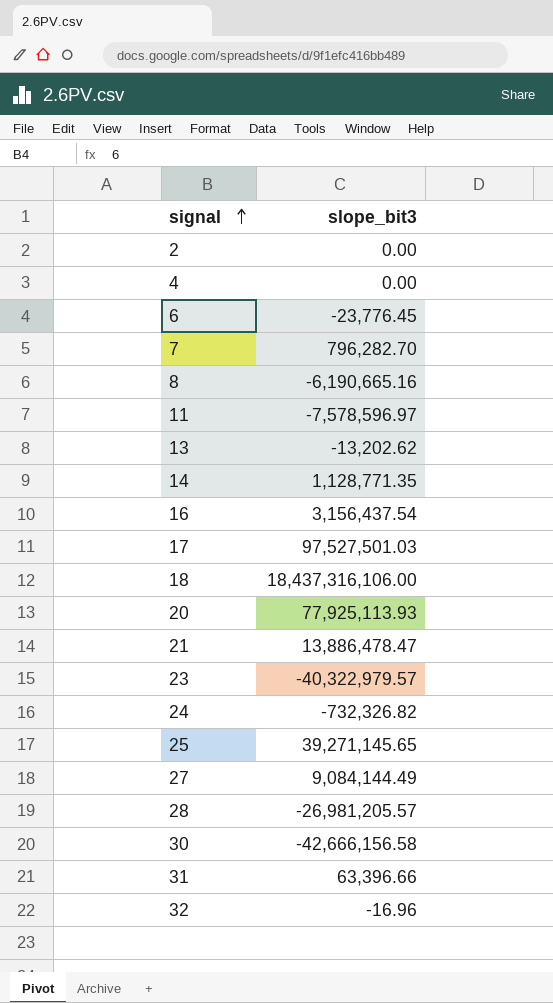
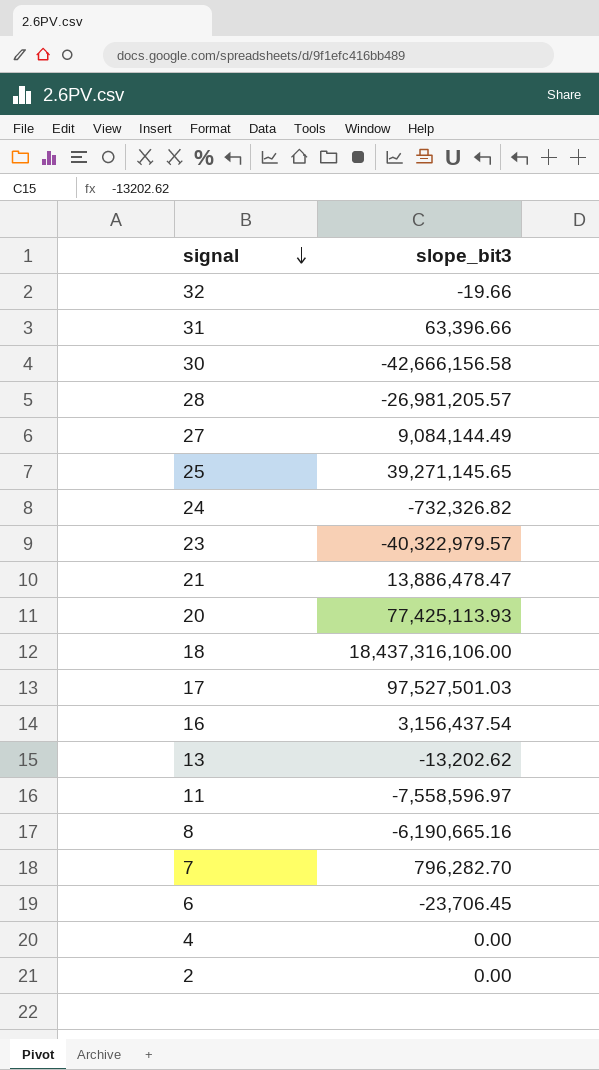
row order: signal ascending -> signal descending
row 14: 1,128,771.35 -> none
32 | slope_bit3: -16.96 -> -19.66
20 | slope_bit3: 77,925,113.93 -> 77,425,113.93
11 | slope_bit3: -7,578,596.97 -> -7,558,596.97
6 | slope_bit3: -23,776.45 -> -23,706.45

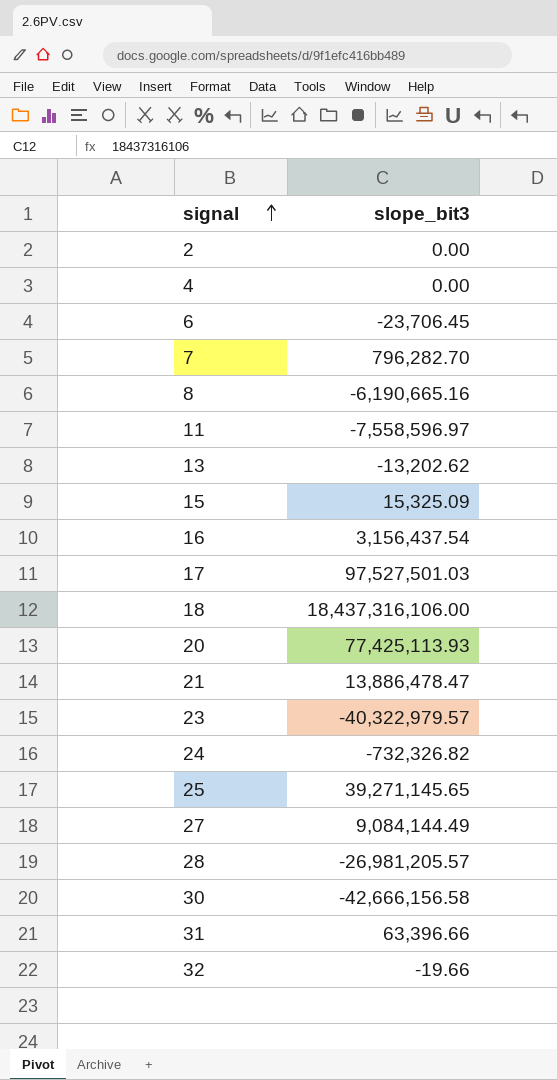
row order: signal descending -> signal ascending
row 15: none -> 15,325.09

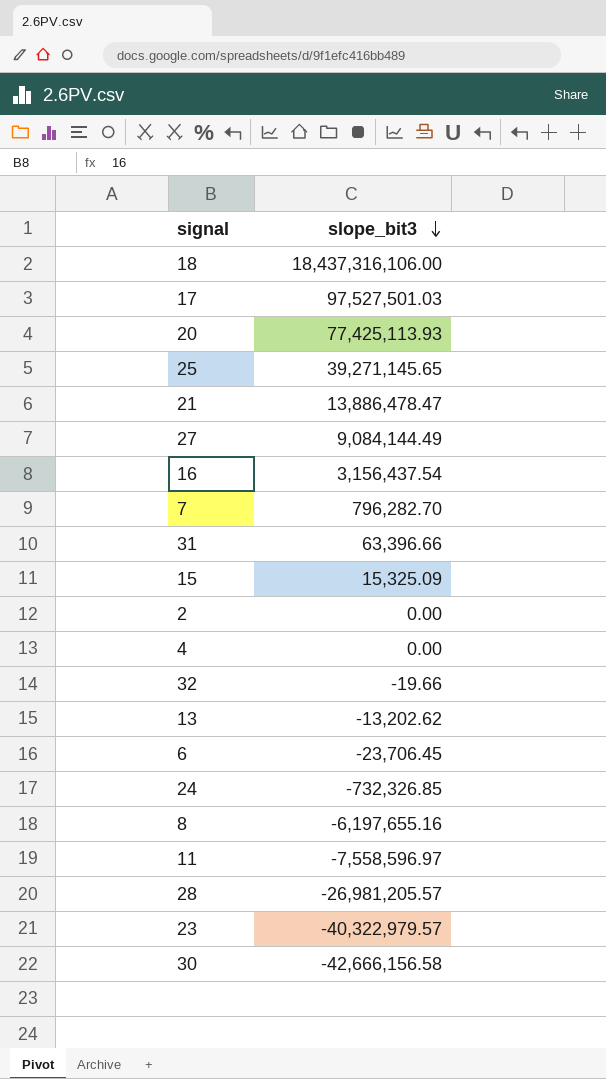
row order: signal ascending -> slope_bit3 descending
24 | slope_bit3: -732,326.82 -> -732,326.85
8 | slope_bit3: -6,190,665.16 -> -6,197,655.16

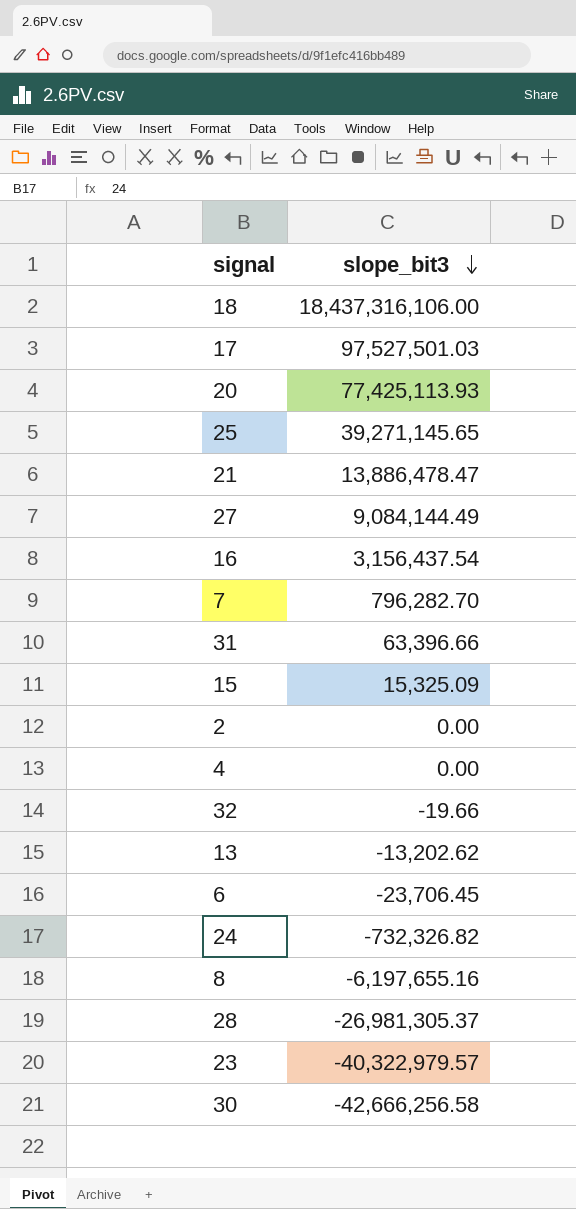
row 11: -7,558,596.97 -> none
24 | slope_bit3: -732,326.85 -> -732,326.82
28 | slope_bit3: -26,981,205.57 -> -26,981,305.37
30 | slope_bit3: -42,666,156.58 -> -42,666,256.58

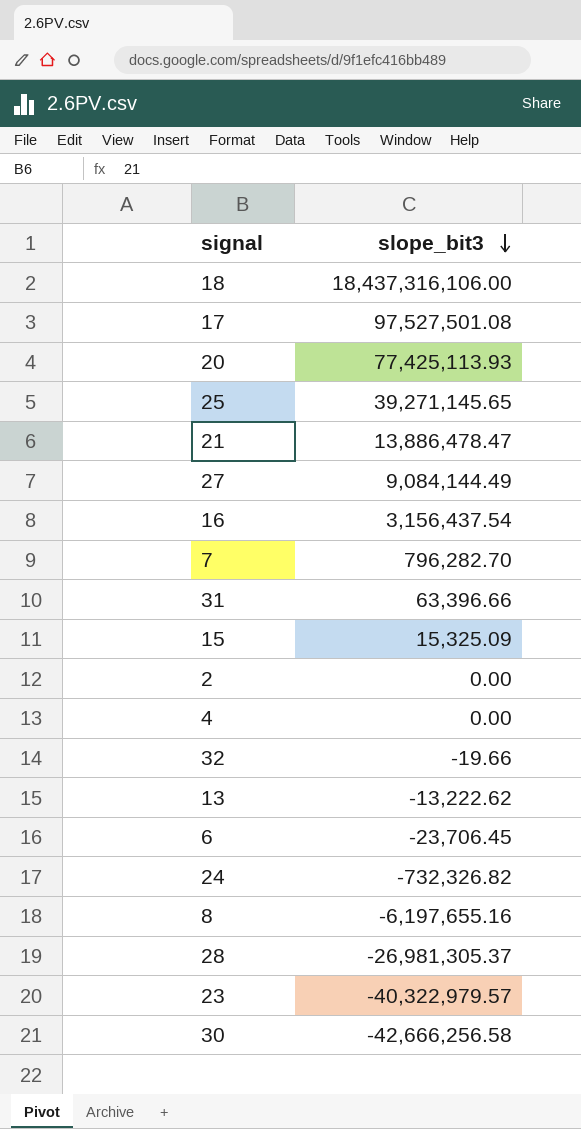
17 | slope_bit3: 97,527,501.03 -> 97,527,501.08
13 | slope_bit3: -13,202.62 -> -13,222.62

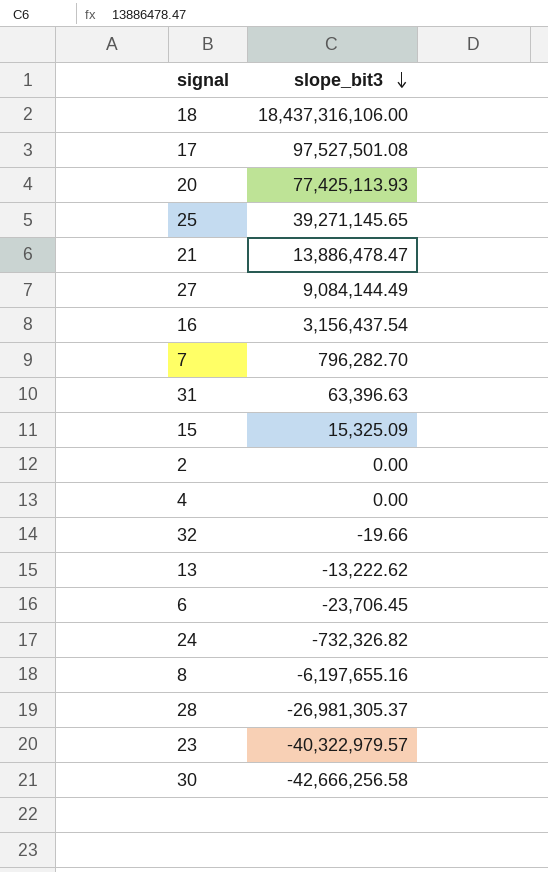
31 | slope_bit3: 63,396.66 -> 63,396.63

